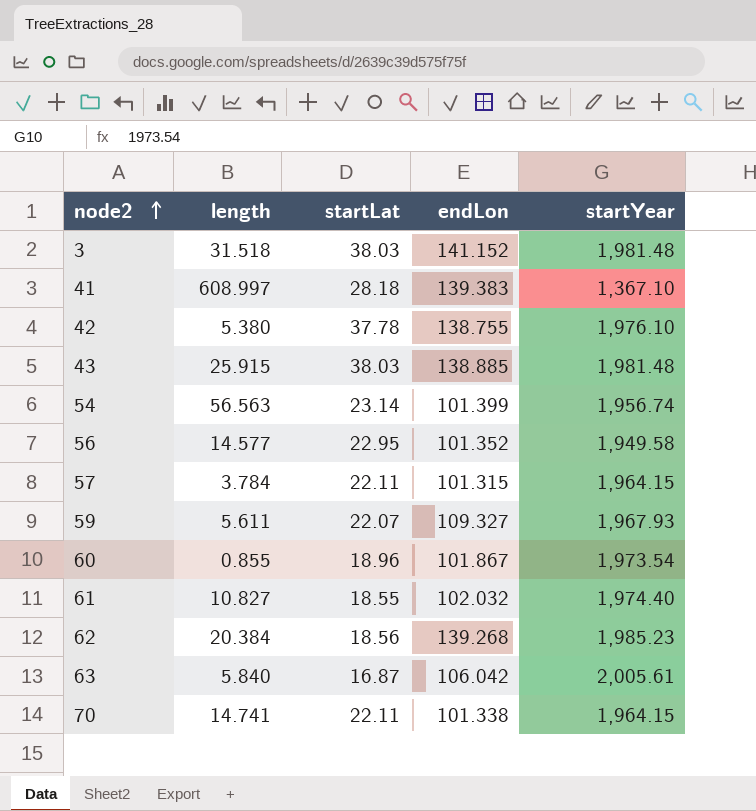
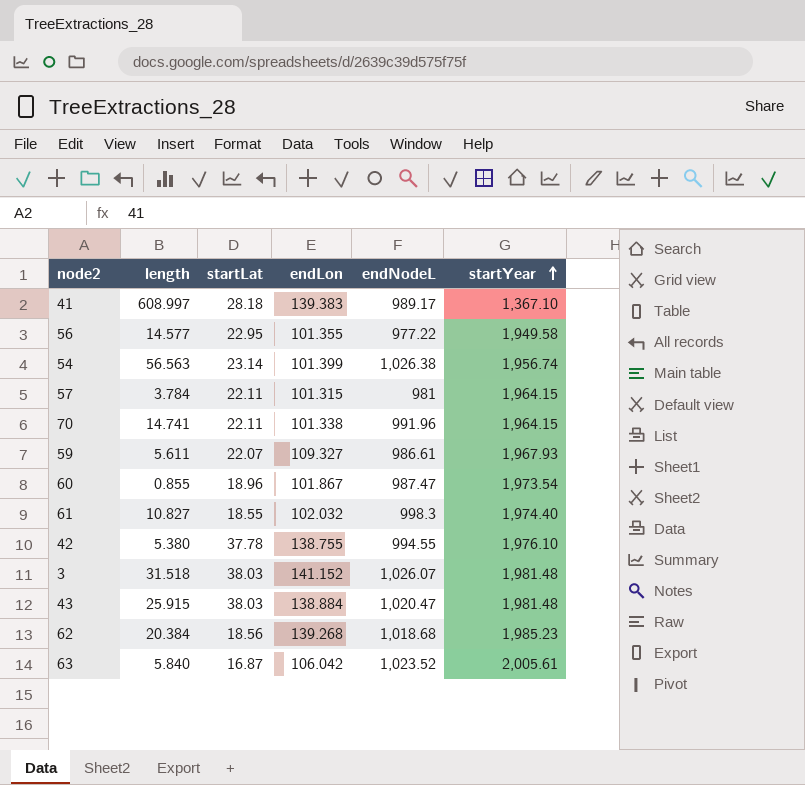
row order: node2 ascending -> startYear ascending
column endNodeL | position: none -> 5
56 | endLon: 101.352 -> 101.355
43 | endLon: 138.885 -> 138.884

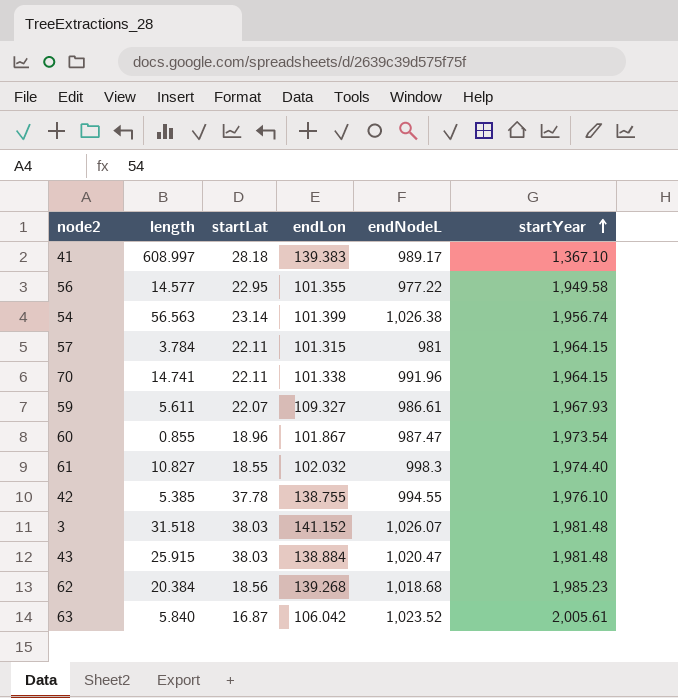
42 | length: 5.380 -> 5.385

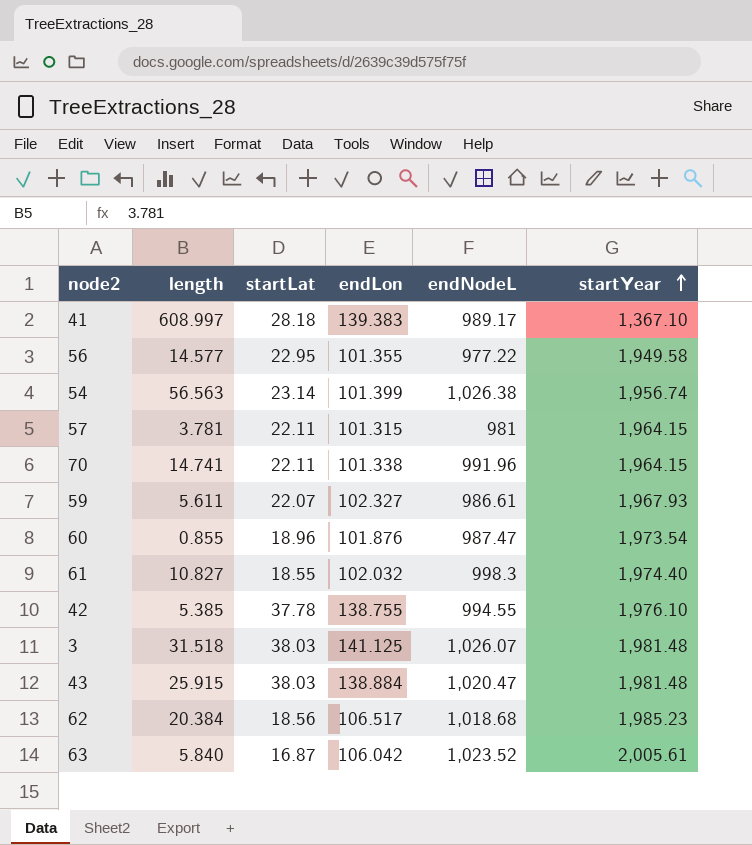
57 | length: 3.784 -> 3.781
59 | endLon: 109.327 -> 102.327
60 | endLon: 101.867 -> 101.876
3 | endLon: 141.152 -> 141.125
62 | endLon: 139.268 -> 106.517

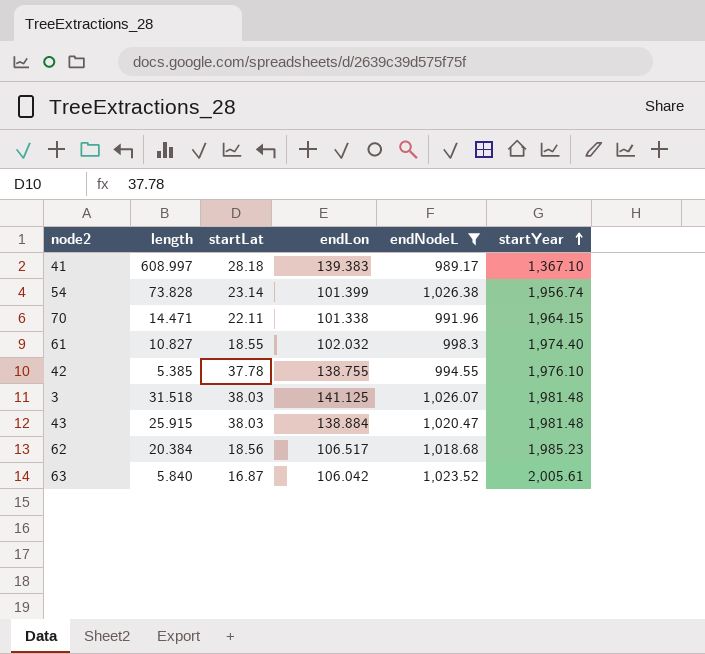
filter: none -> endNodeL >= 989.17
54 | length: 56.563 -> 73.828
70 | length: 14.741 -> 14.471

